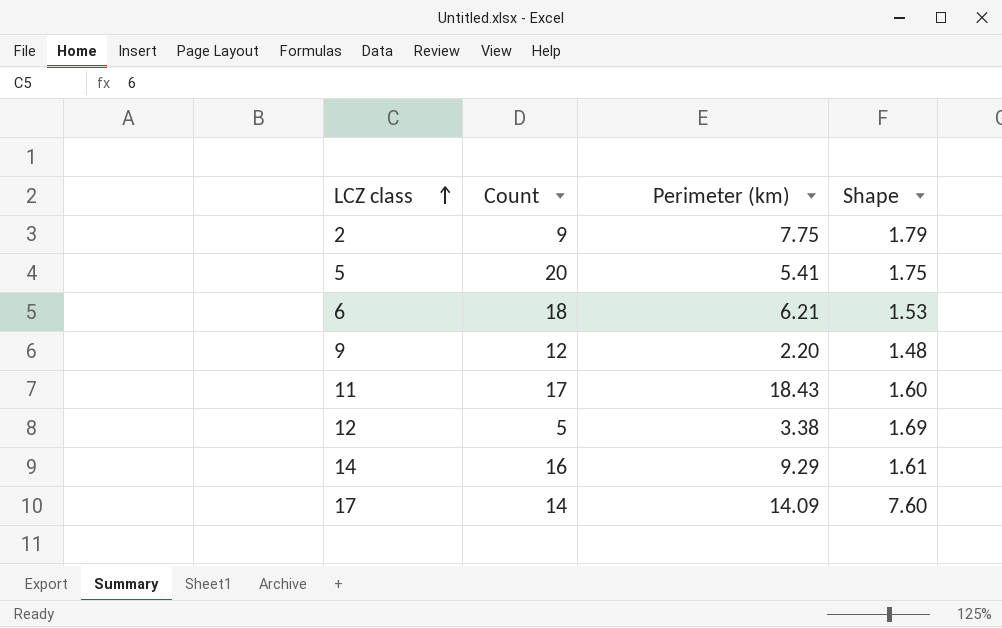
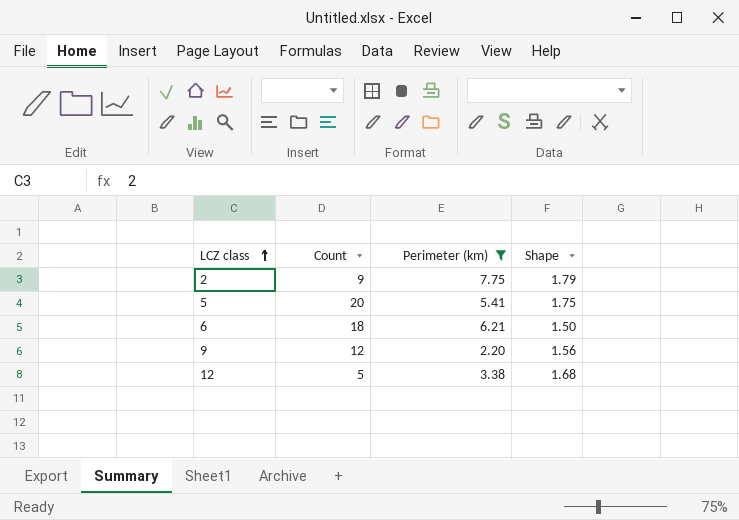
filter: none -> Perimeter (km) <= 7.75
6 | Shape: 1.53 -> 1.50
9 | Shape: 1.48 -> 1.56
12 | Shape: 1.69 -> 1.68

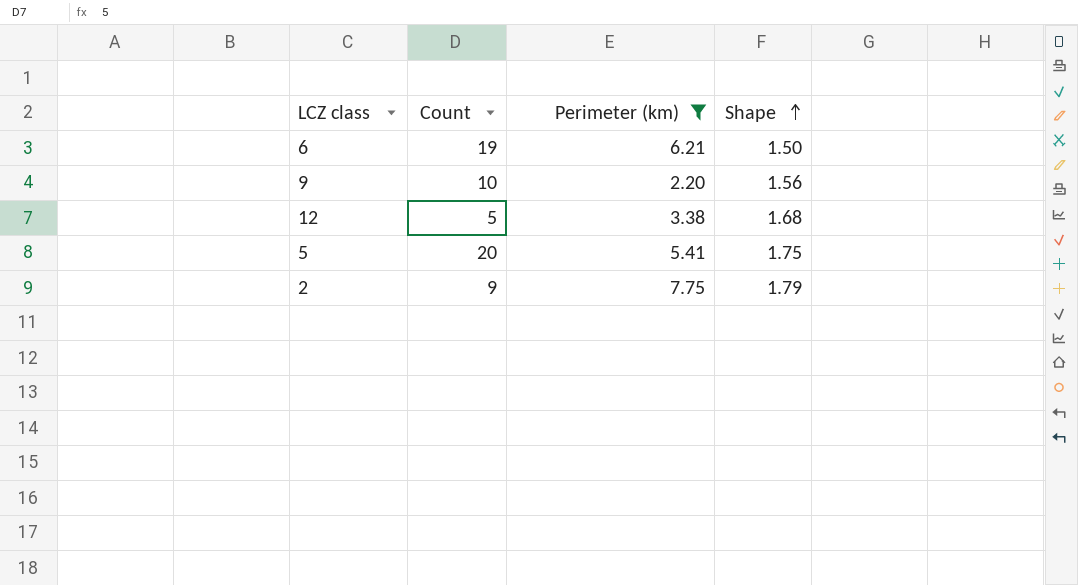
row order: LCZ class ascending -> Shape ascending
6 | Count: 18 -> 19
9 | Count: 12 -> 10

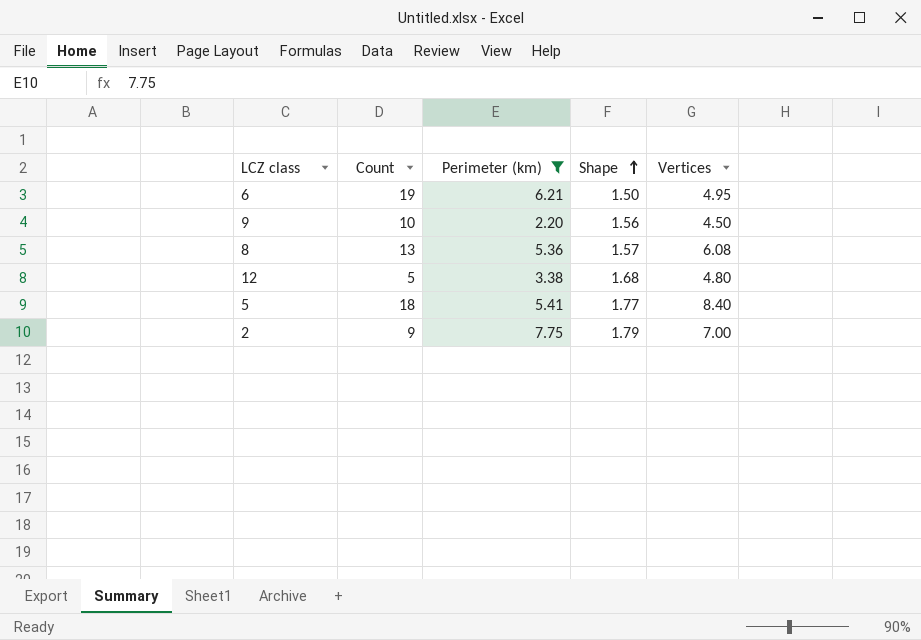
column Vertices | position: none -> 5
row 8: none -> 13 | 5.36 | 1.57 | 6.08
5 | Count: 20 -> 18
5 | Shape: 1.75 -> 1.77

